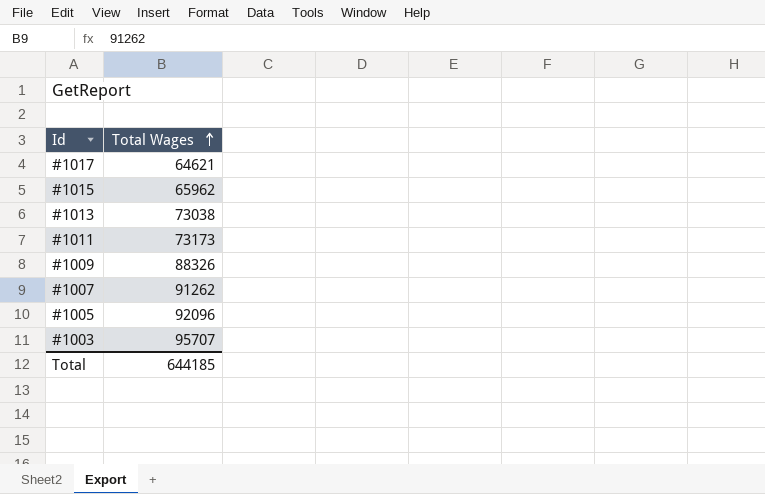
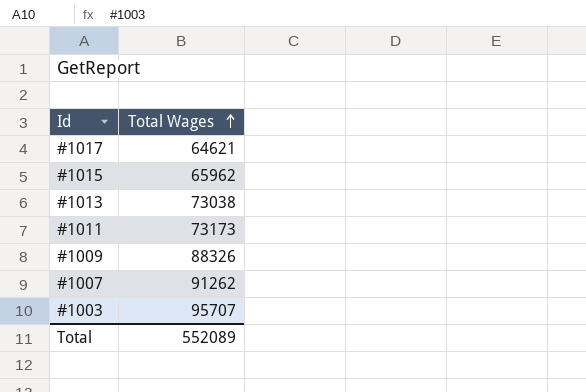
row #1005: 92096 -> none
Total | Total Wages: 644185 -> 552089

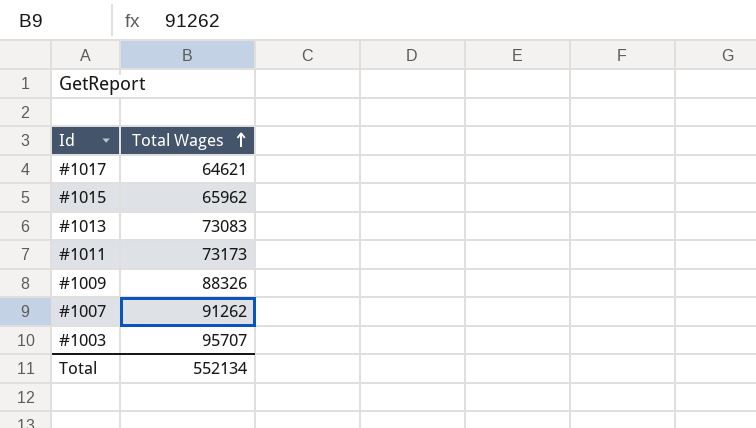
#1013 | Total Wages: 73038 -> 73083
Total | Total Wages: 552089 -> 552134

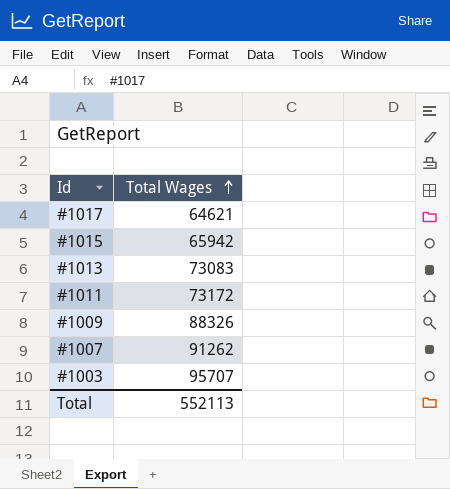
#1015 | Total Wages: 65962 -> 65942
#1011 | Total Wages: 73173 -> 73172
Total | Total Wages: 552134 -> 552113

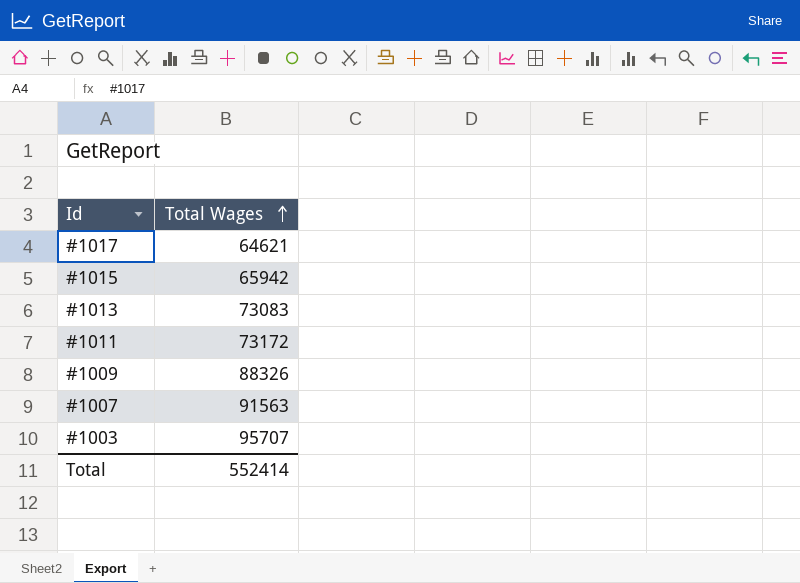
#1007 | Total Wages: 91262 -> 91563
Total | Total Wages: 552113 -> 552414

